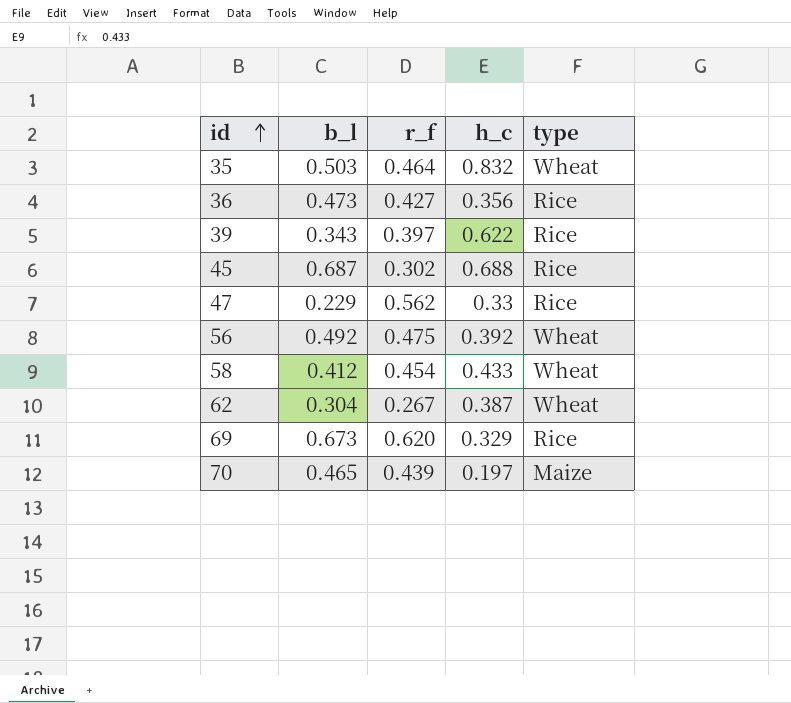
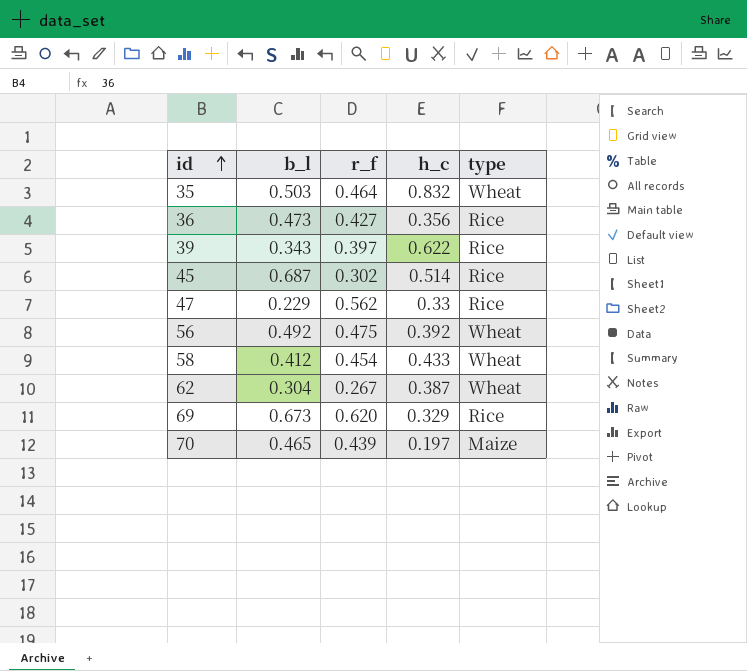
45 | h_c: 0.688 -> 0.514

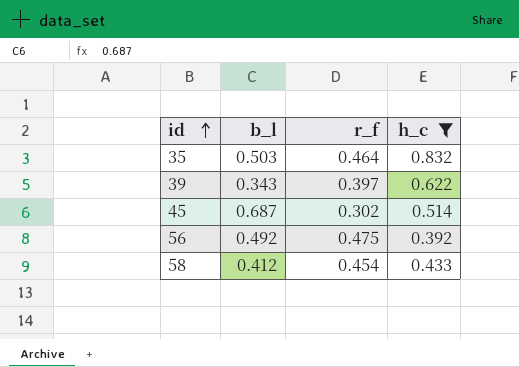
filter: none -> h_c >= 0.392
column type | position: 5 -> none

